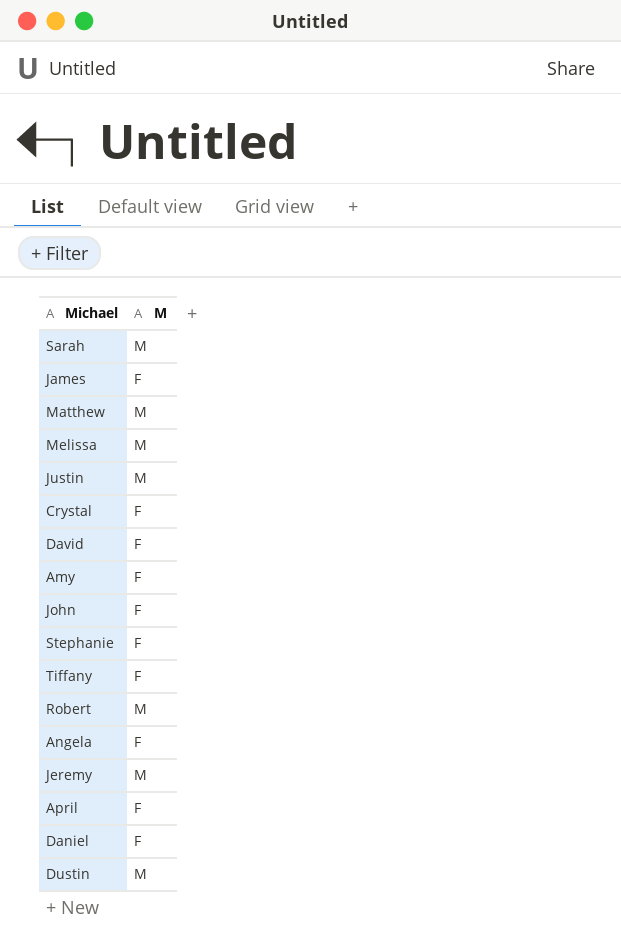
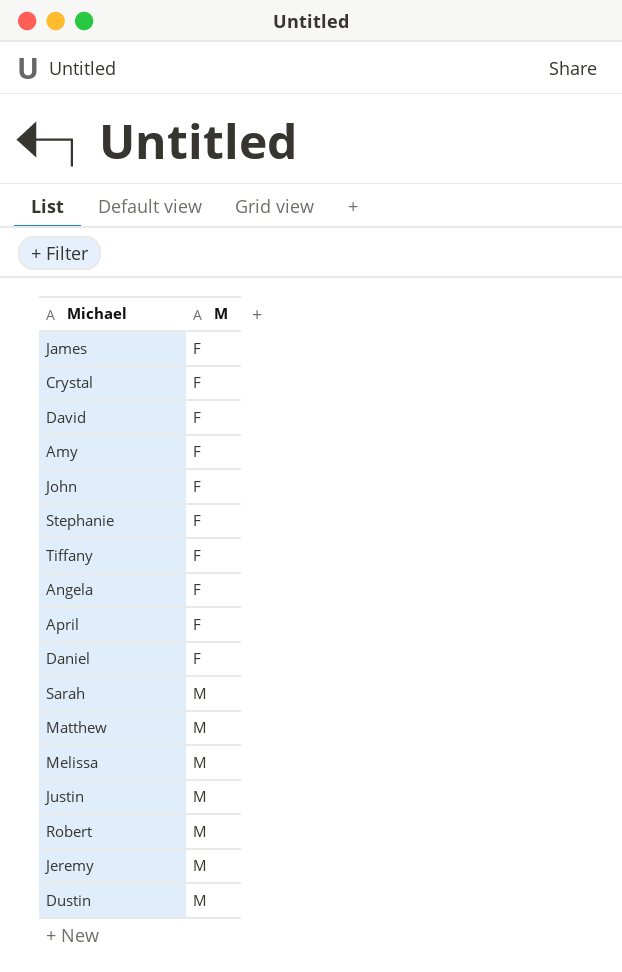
row order: none -> M ascending

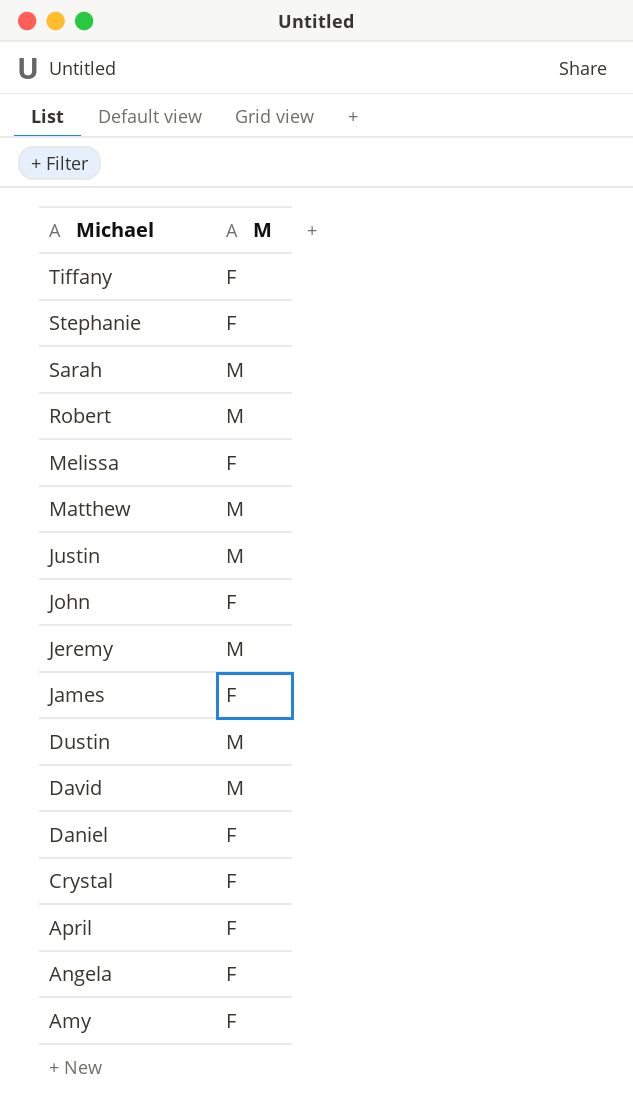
row order: M ascending -> Michael descending
Melissa | M: M -> F
David | M: F -> M

